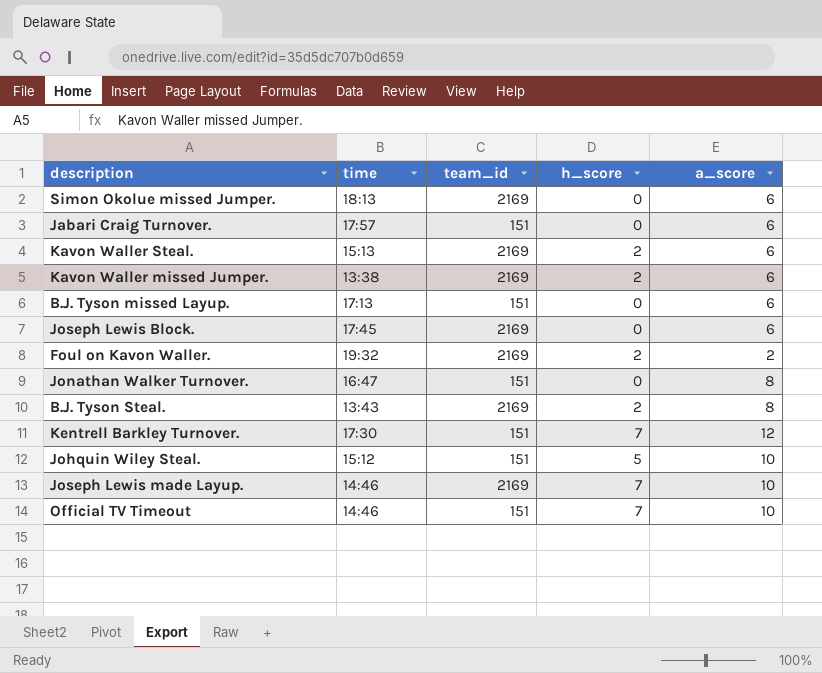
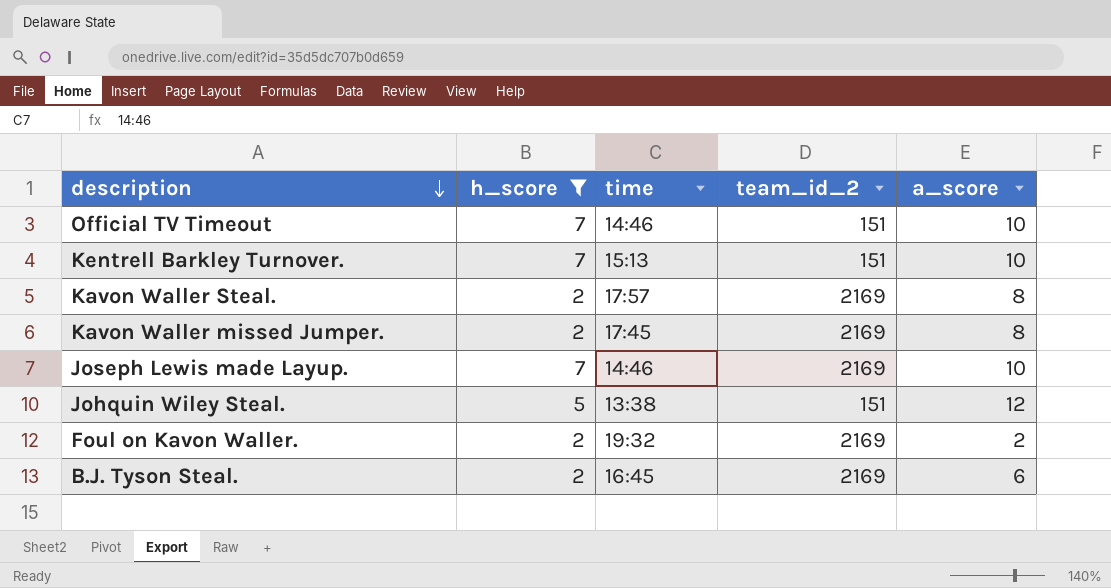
filter: none -> h_score != 0
row order: none -> description descending
column h_score | position: 4 -> 2
column name: team_id -> team_id_2
Kentrell Barkley Turnover. | time: 17:30 -> 15:13
Kentrell Barkley Turnover. | a_score: 12 -> 10
Kavon Waller Steal. | time: 15:13 -> 17:57
Kavon Waller Steal. | a_score: 6 -> 8
Kavon Waller missed Jumper. | time: 13:38 -> 17:45
Kavon Waller missed Jumper. | a_score: 6 -> 8
Johquin Wiley Steal. | time: 15:12 -> 13:38
Johquin Wiley Steal. | a_score: 10 -> 12
B.J. Tyson Steal. | time: 13:43 -> 16:45
B.J. Tyson Steal. | a_score: 8 -> 6

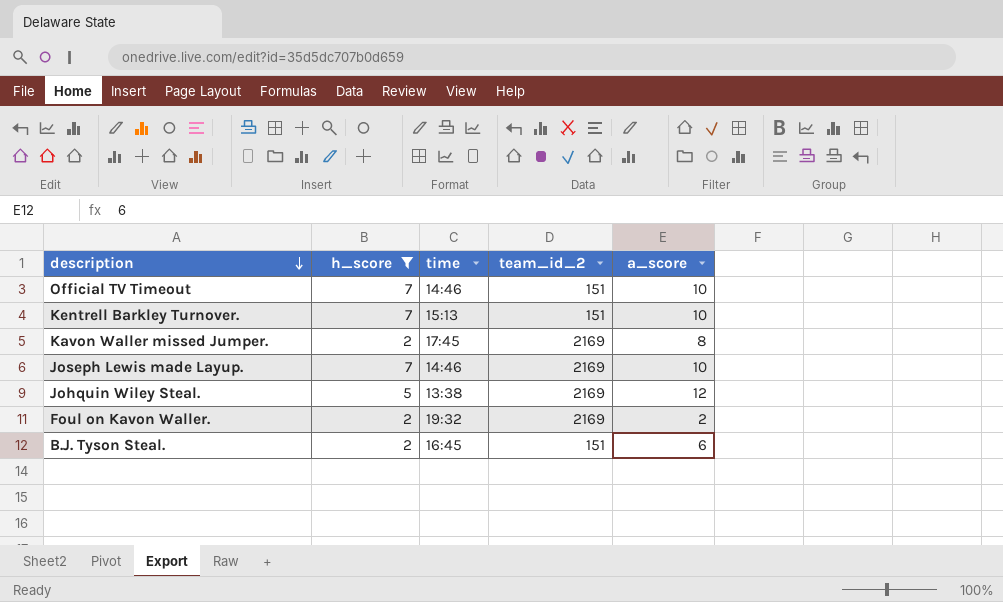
row Kavon Waller Steal.: 2 | 17:57 | 2169 | 8 -> none
Johquin Wiley Steal. | team_id_2: 151 -> 2169
B.J. Tyson Steal. | team_id_2: 2169 -> 151

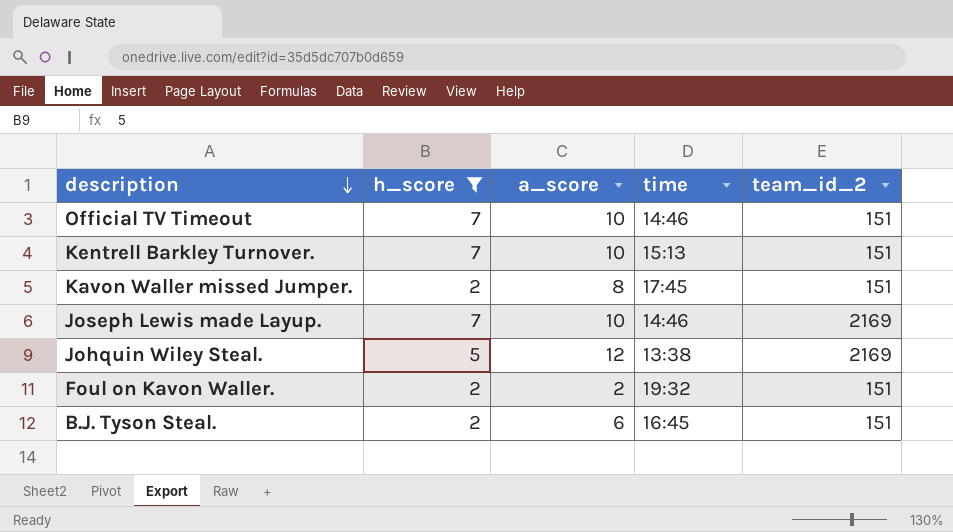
column a_score | position: 5 -> 3
Kavon Waller missed Jumper. | team_id_2: 2169 -> 151
Foul on Kavon Waller. | team_id_2: 2169 -> 151

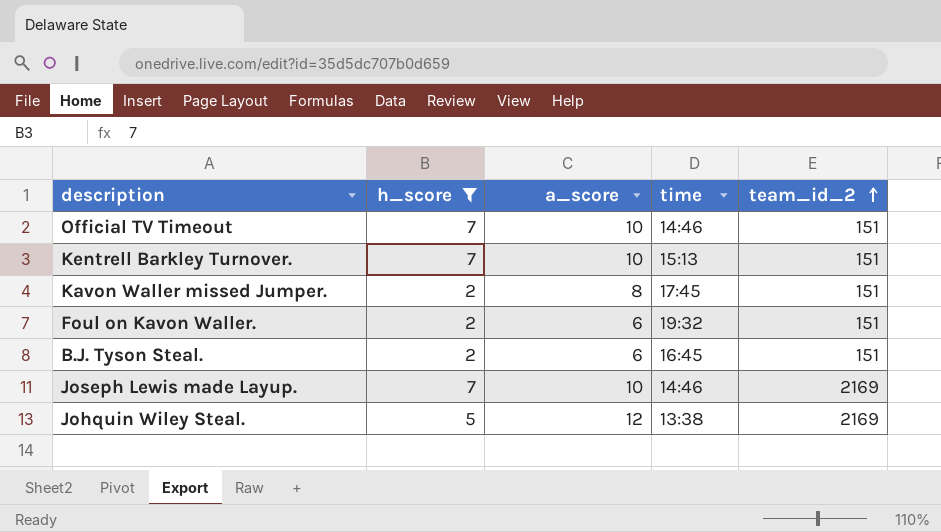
row order: description descending -> team_id_2 ascending
Foul on Kavon Waller. | a_score: 2 -> 6

